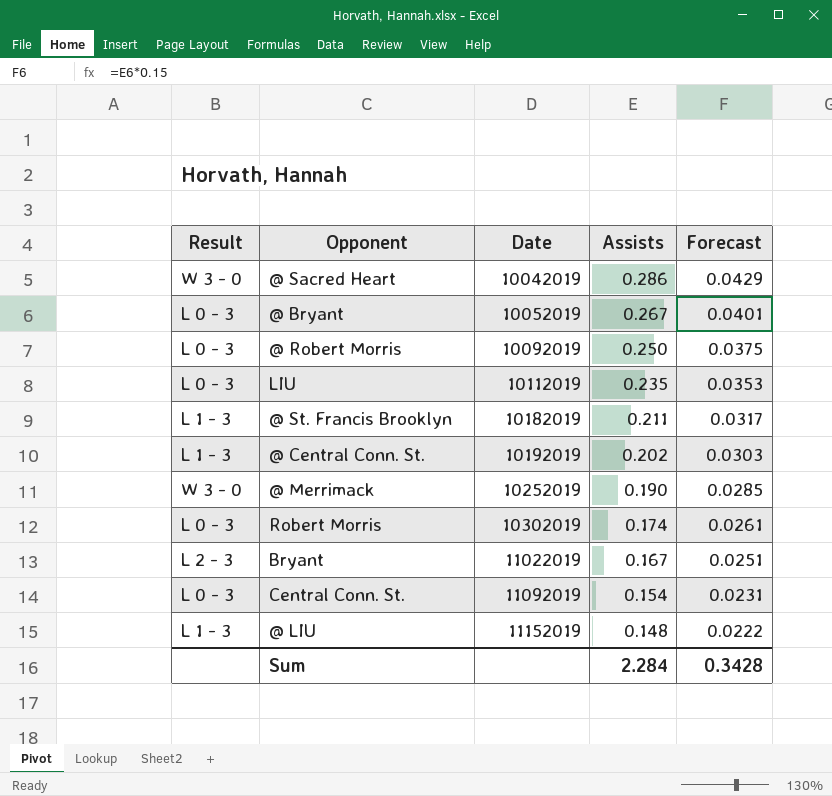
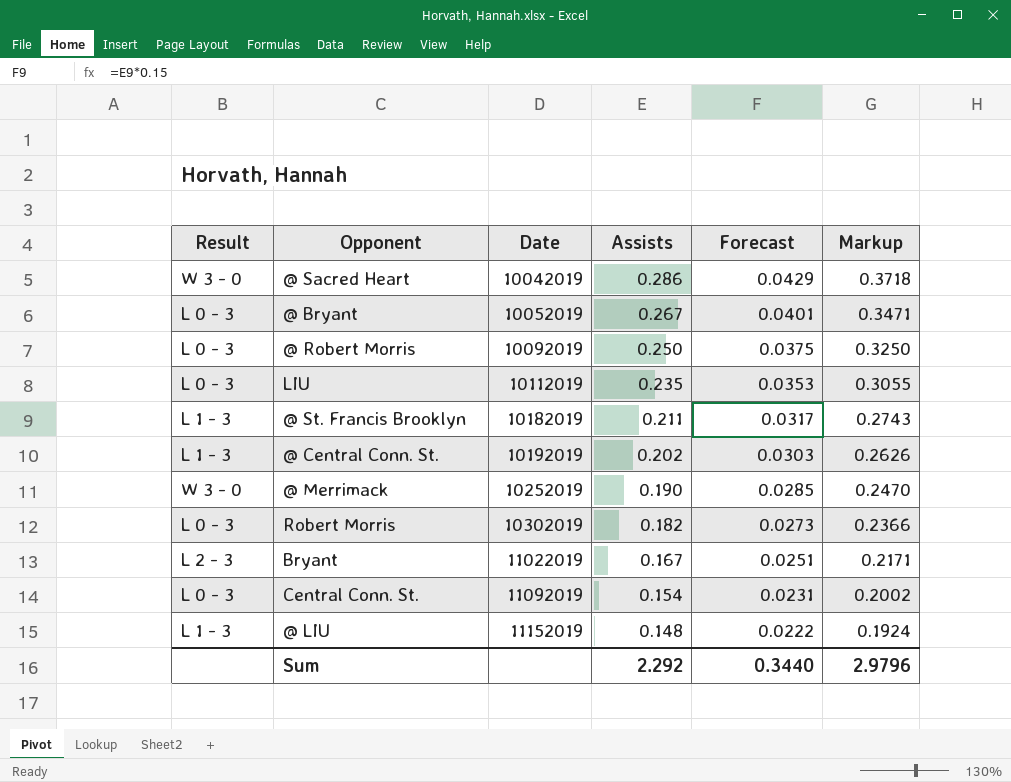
column Markup | formula: none -> [Assists] * 1.3
Robert Morris | Assists: 0.174 -> 0.182
Robert Morris | Forecast: 0.0261 -> 0.0273
Sum | Assists: 2.284 -> 2.292
Sum | Forecast: 0.3428 -> 0.3440

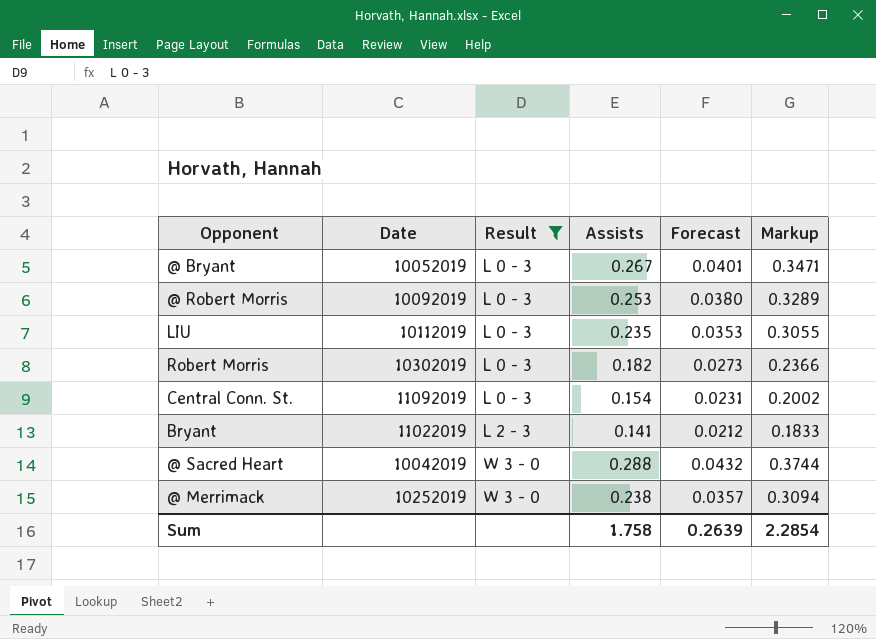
filter: none -> Result != L 1 - 3
row order: Date ascending -> Result ascending
column Result | position: 1 -> 3
@ Robert Morris | Assists: 0.250 -> 0.253
@ Robert Morris | Forecast: 0.0375 -> 0.0380
@ Robert Morris | Markup: 0.3250 -> 0.3289
Bryant | Assists: 0.167 -> 0.141
Bryant | Forecast: 0.0251 -> 0.0212
Bryant | Markup: 0.2171 -> 0.1833
@ Sacred Heart | Assists: 0.286 -> 0.288
@ Sacred Heart | Forecast: 0.0429 -> 0.0432
@ Sacred Heart | Markup: 0.3718 -> 0.3744
@ Merrimack | Assists: 0.190 -> 0.238
@ Merrimack | Forecast: 0.0285 -> 0.0357
@ Merrimack | Markup: 0.2470 -> 0.3094
Sum | Assists: 2.292 -> 1.758
Sum | Forecast: 0.3440 -> 0.2639
Sum | Markup: 2.9796 -> 2.2854

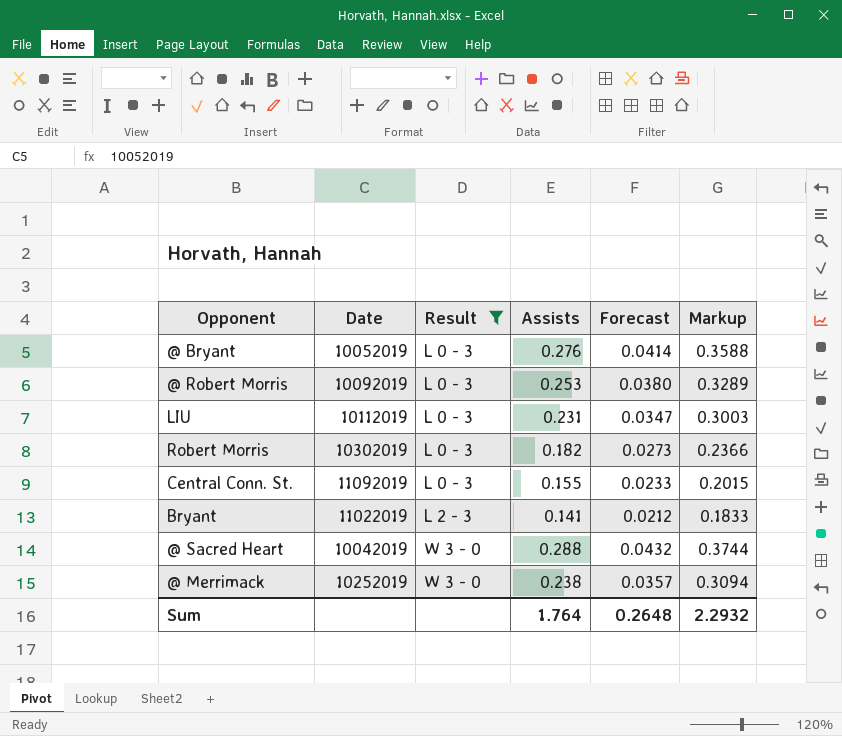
@ Bryant | Assists: 0.267 -> 0.276
@ Bryant | Forecast: 0.0401 -> 0.0414
@ Bryant | Markup: 0.3471 -> 0.3588
LIU | Assists: 0.235 -> 0.231
LIU | Forecast: 0.0353 -> 0.0347
LIU | Markup: 0.3055 -> 0.3003
Central Conn. St. | Assists: 0.154 -> 0.155
Central Conn. St. | Forecast: 0.0231 -> 0.0233
Central Conn. St. | Markup: 0.2002 -> 0.2015
Sum | Assists: 1.758 -> 1.764
Sum | Forecast: 0.2639 -> 0.2648
Sum | Markup: 2.2854 -> 2.2932

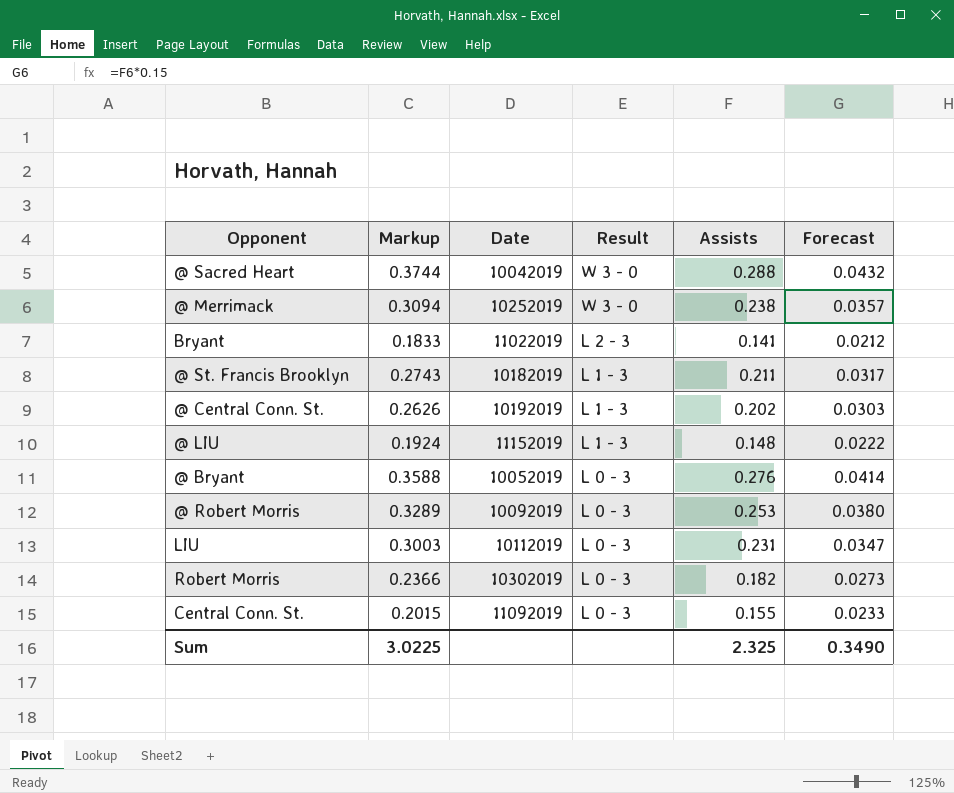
filter: Result != L 1 - 3 -> none
row order: Result ascending -> Result descending
column Markup | position: 6 -> 2
Sum | Markup: 2.2932 -> 3.0225
Sum | Assists: 1.764 -> 2.325
Sum | Forecast: 0.2648 -> 0.3490

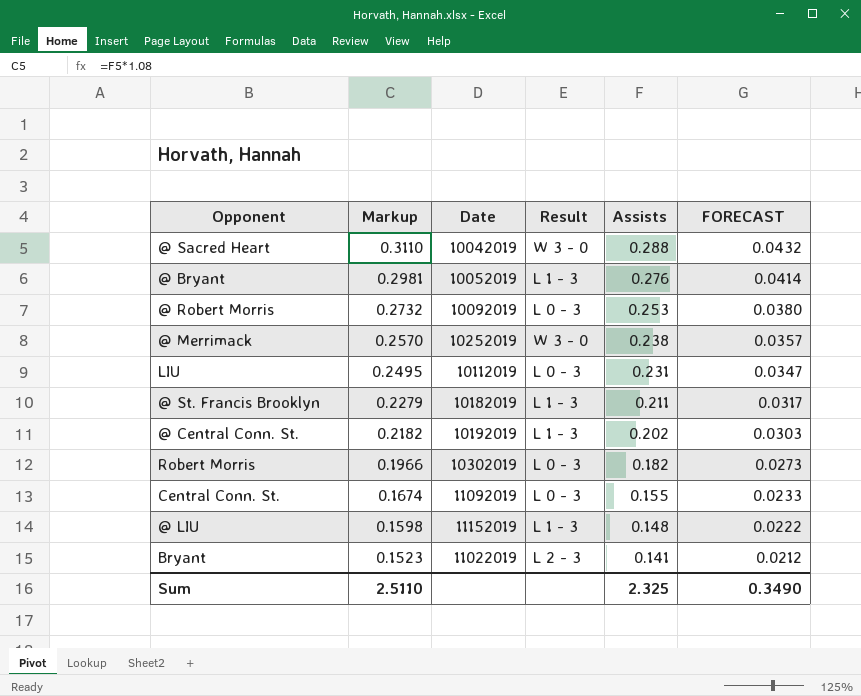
row order: Result descending -> Markup descending
column Markup | formula: [Assists] * 1.3 -> [Assists] * 1.08
column name: Forecast -> FORECAST
@ Bryant | Result: L 0 - 3 -> L 1 - 3
Sum | Markup: 3.0225 -> 2.5110

